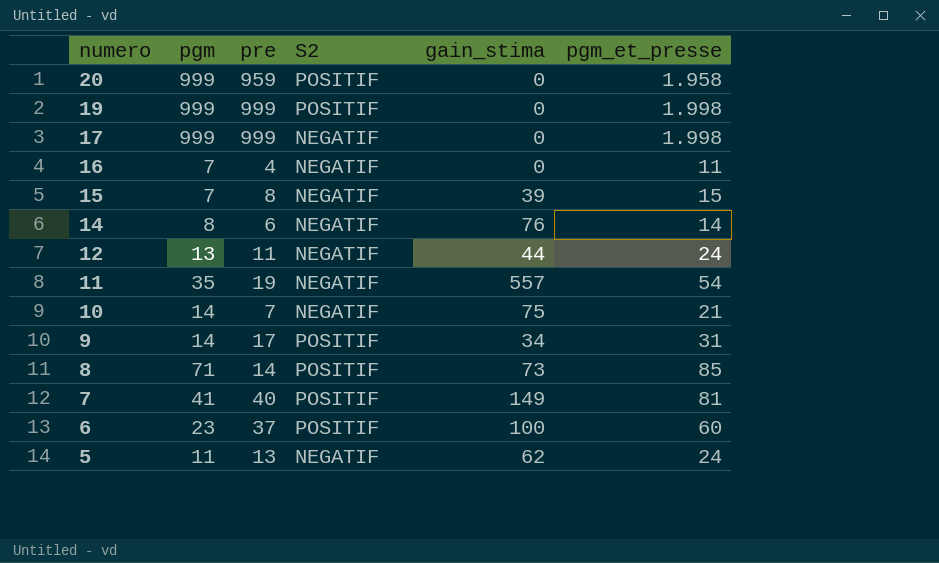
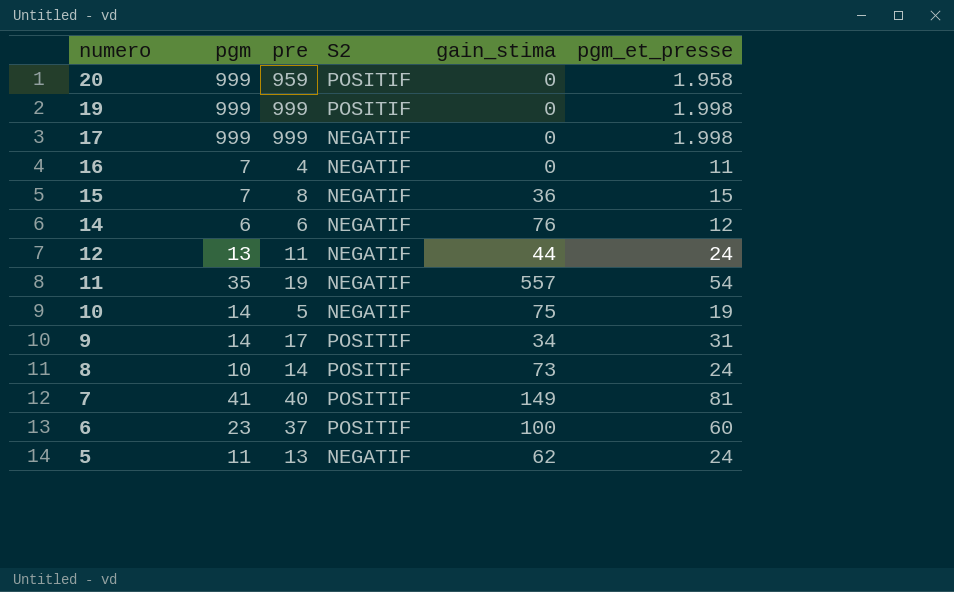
15 | gain_stima: 39 -> 36
14 | pgm: 8 -> 6
14 | pgm_et_presse: 14 -> 12
10 | pre: 7 -> 5
10 | pgm_et_presse: 21 -> 19
8 | pgm: 71 -> 10
8 | pgm_et_presse: 85 -> 24

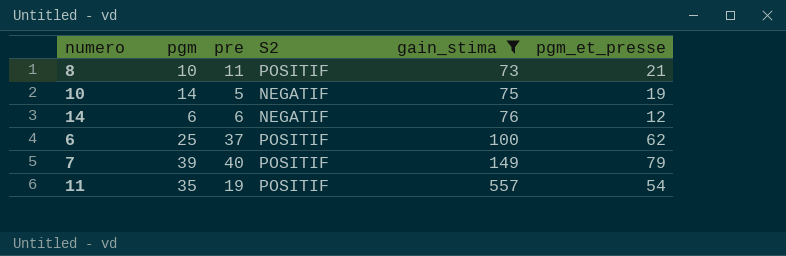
filter: none -> gain_stima >= 73
row order: numero descending -> gain_stima ascending
8 | pre: 14 -> 11
8 | pgm_et_presse: 24 -> 21
6 | pgm: 23 -> 25
6 | pgm_et_presse: 60 -> 62
7 | pgm: 41 -> 39
7 | pgm_et_presse: 81 -> 79
11 | S2: NEGATIF -> POSITIF

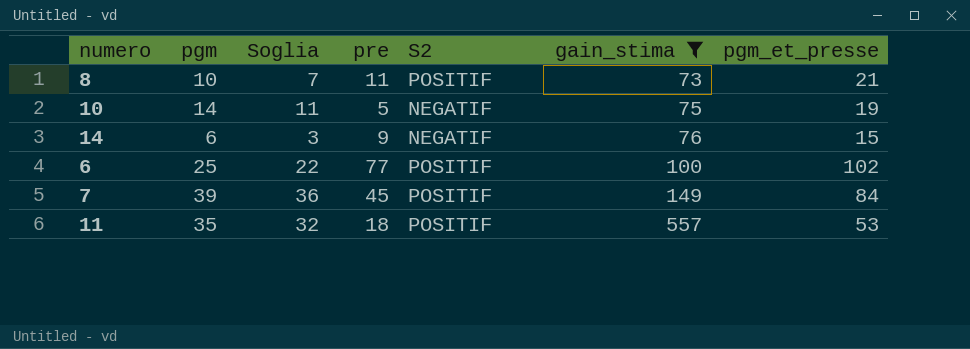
column Soglia | formula: none -> [pgm] - 3
14 | pre: 6 -> 9
14 | pgm_et_presse: 12 -> 15
6 | pre: 37 -> 77
6 | pgm_et_presse: 62 -> 102
7 | pre: 40 -> 45
7 | pgm_et_presse: 79 -> 84
11 | pre: 19 -> 18
11 | pgm_et_presse: 54 -> 53

